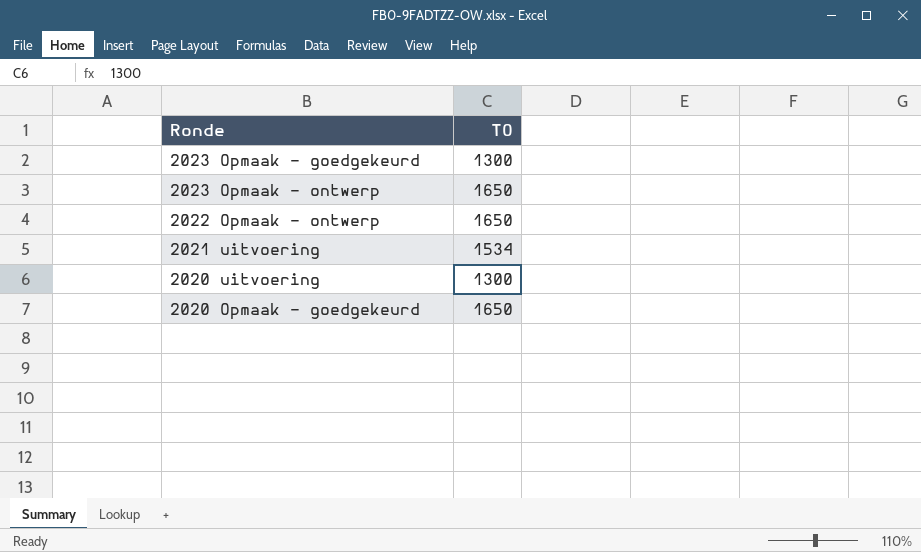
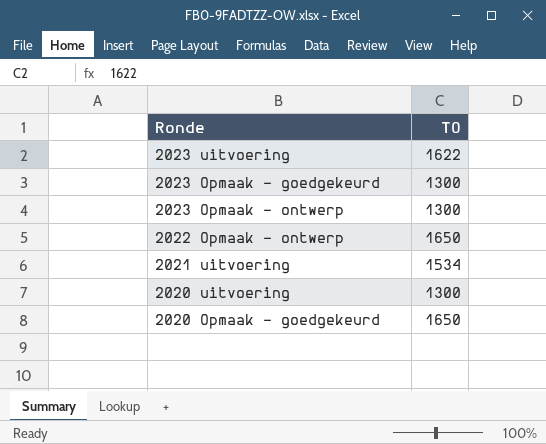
row 2023 uitvoering: none -> 1622
2023 Opmaak - ontwerp | TO: 1650 -> 1300

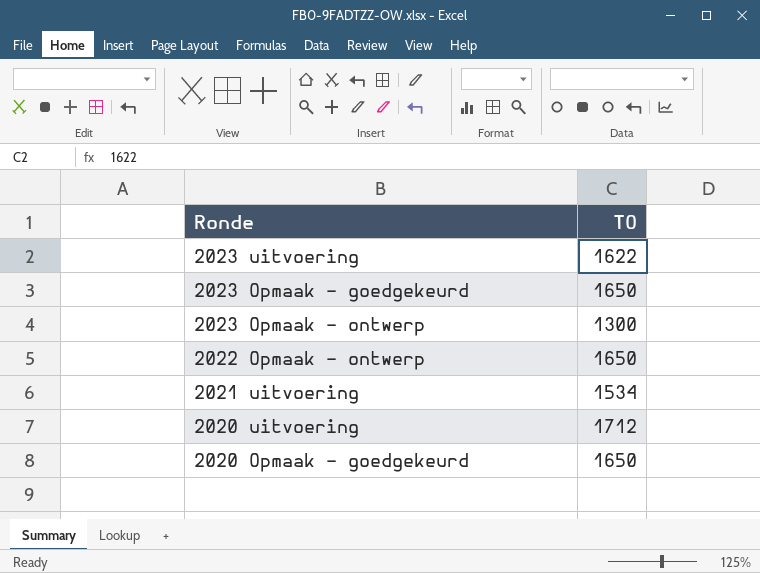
2023 Opmaak – goedgekeurd | TO: 1300 -> 1650
2020 uitvoering | TO: 1300 -> 1712

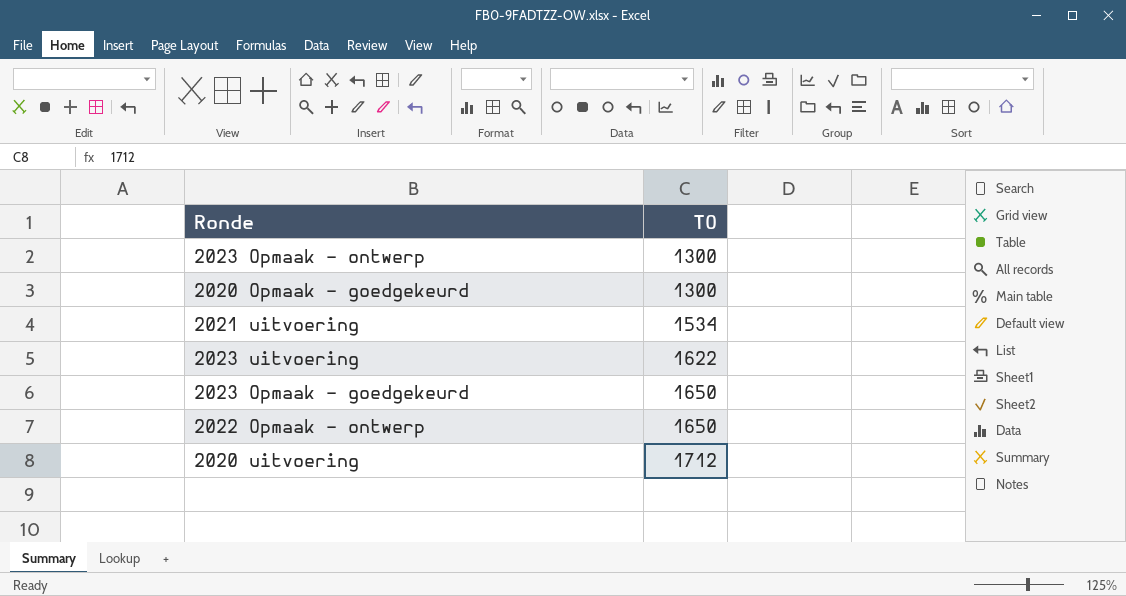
row order: Ronde descending -> TO ascending
2020 Opmaak - goedgekeurd | TO: 1650 -> 1300

